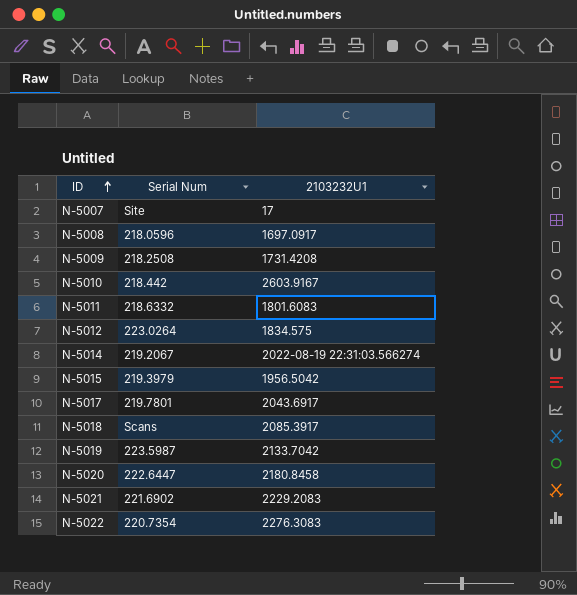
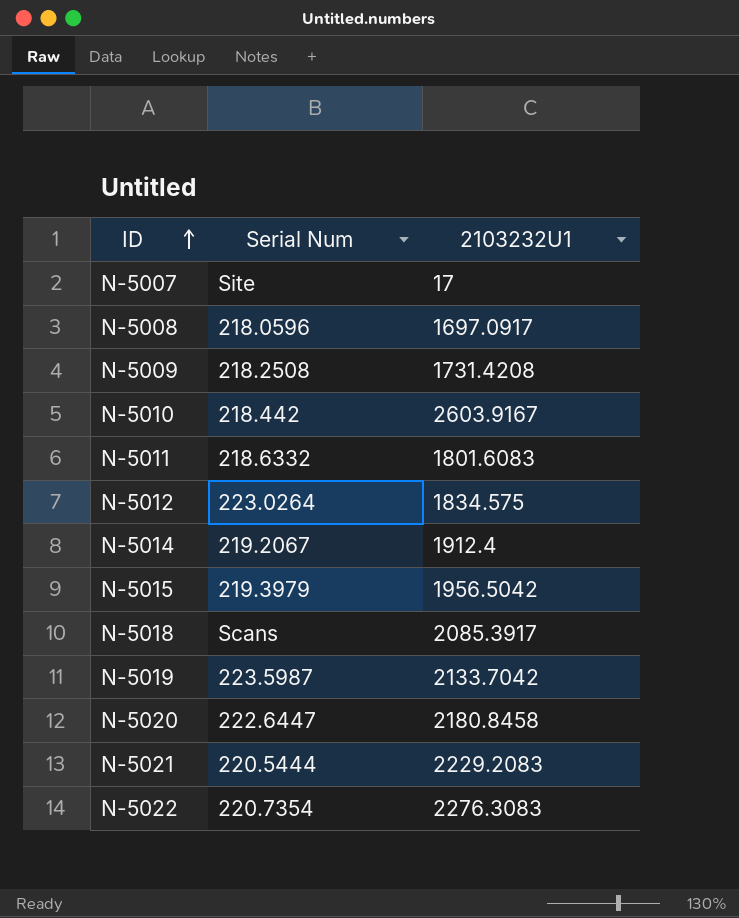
row N-5017: 219.7801 | 2043.6917 -> none
N-5014 | 2103232U1: 2022-08-19 22:31:03.566274 -> 1912.4
N-5021 | Serial Num: 221.6902 -> 220.5444

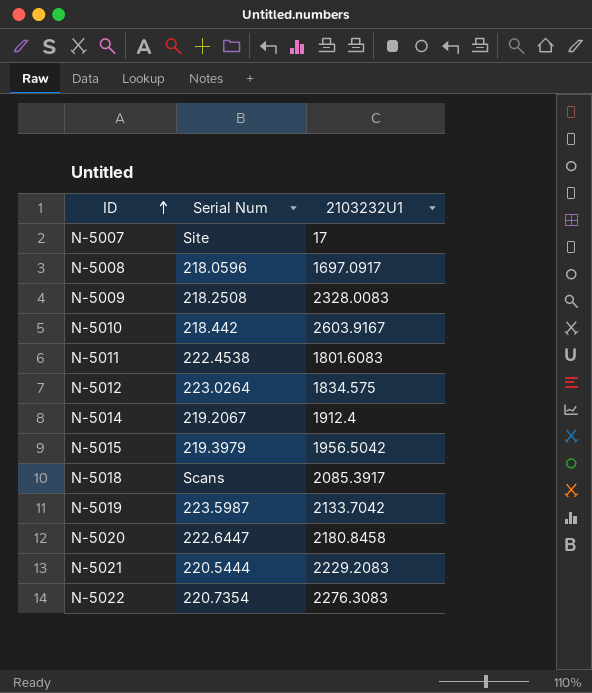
N-5009 | 2103232U1: 1731.4208 -> 2328.0083
N-5011 | Serial Num: 218.6332 -> 222.4538

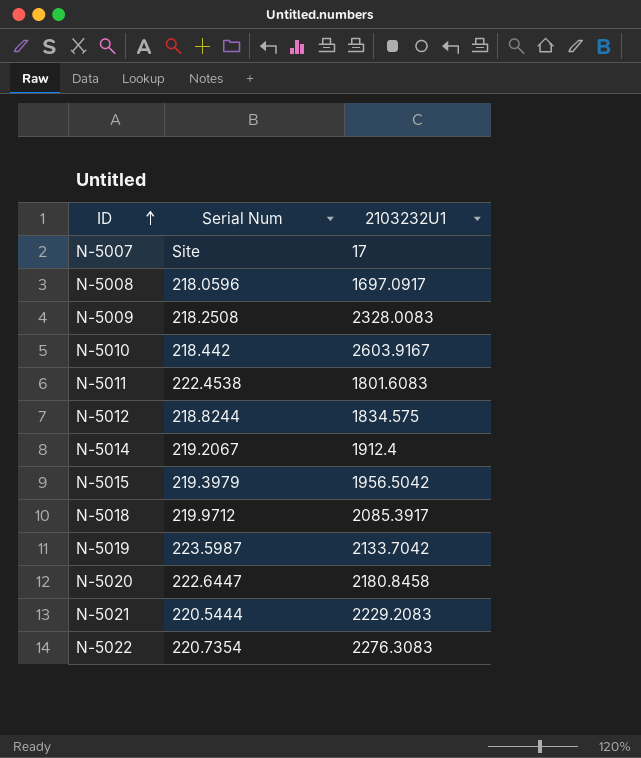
N-5012 | Serial Num: 223.0264 -> 218.8244
N-5018 | Serial Num: Scans -> 219.9712

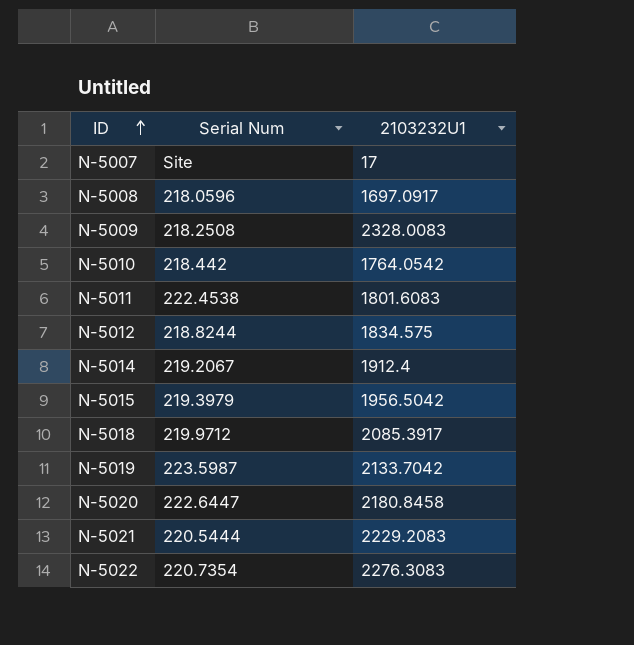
N-5010 | 2103232U1: 2603.9167 -> 1764.0542

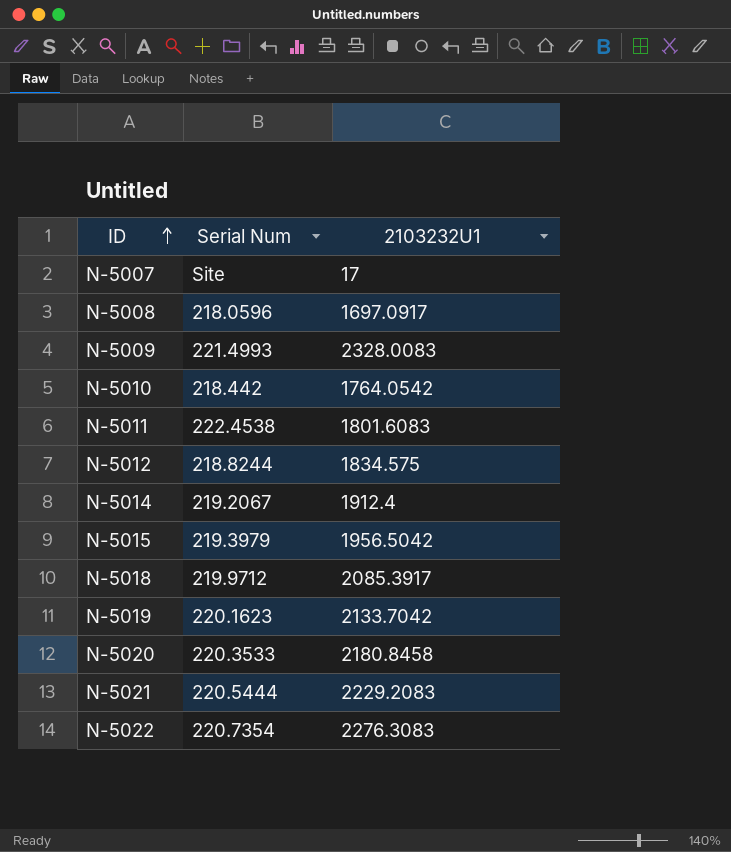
N-5009 | Serial Num: 218.2508 -> 221.4993
N-5019 | Serial Num: 223.5987 -> 220.1623
N-5020 | Serial Num: 222.6447 -> 220.3533

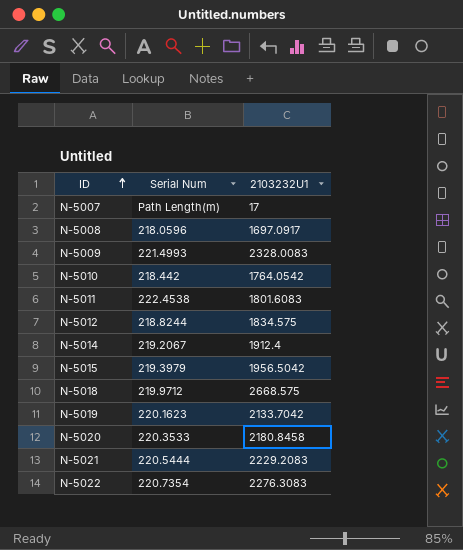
N-5007 | Serial Num: Site -> Path Length(m)
N-5018 | 2103232U1: 2085.3917 -> 2668.575

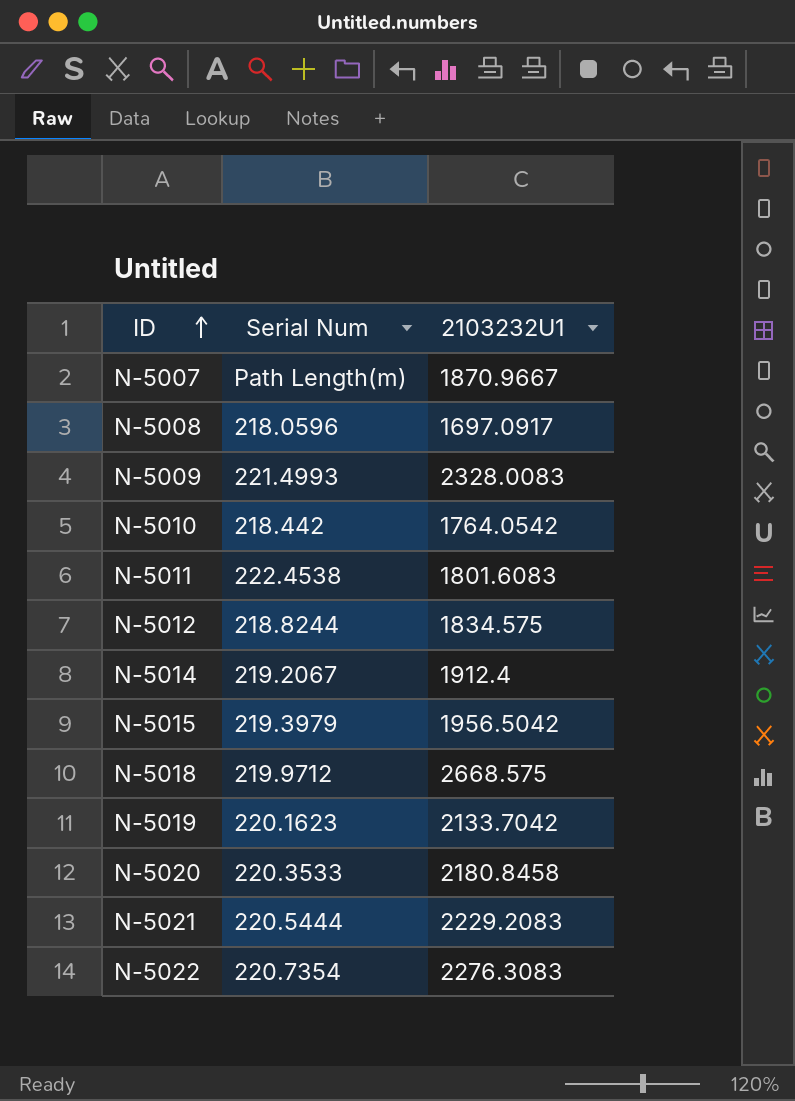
N-5007 | 2103232U1: 17 -> 1870.9667

